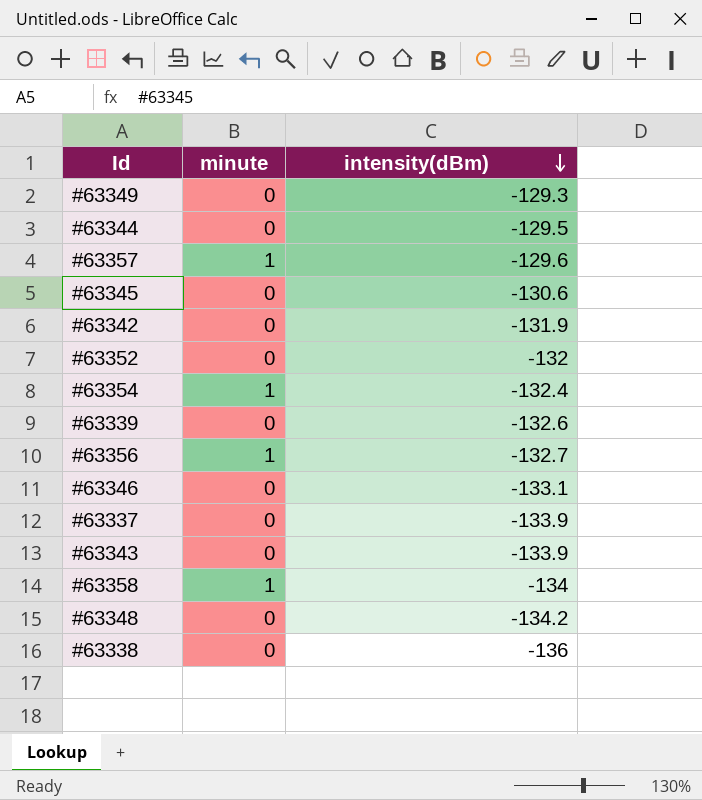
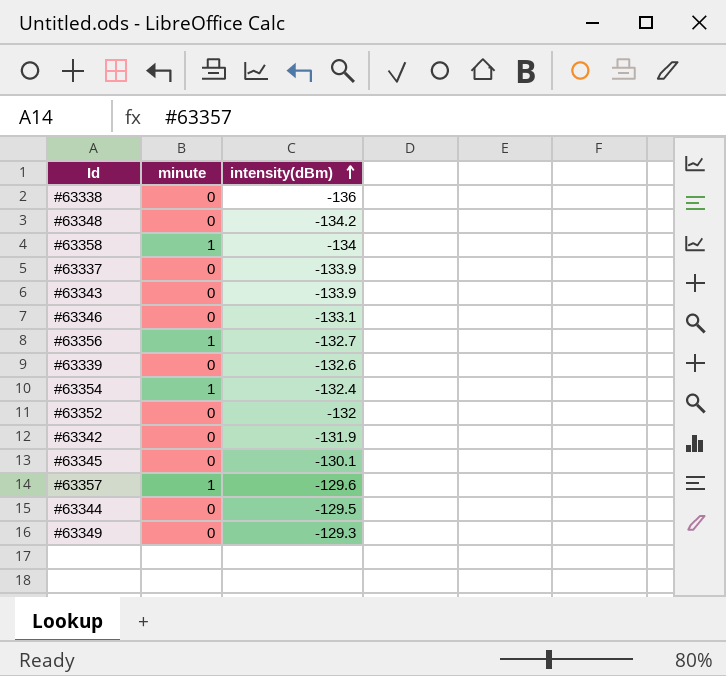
row order: intensity(dBm) descending -> intensity(dBm) ascending
#63345 | intensity(dBm): -130.6 -> -130.1

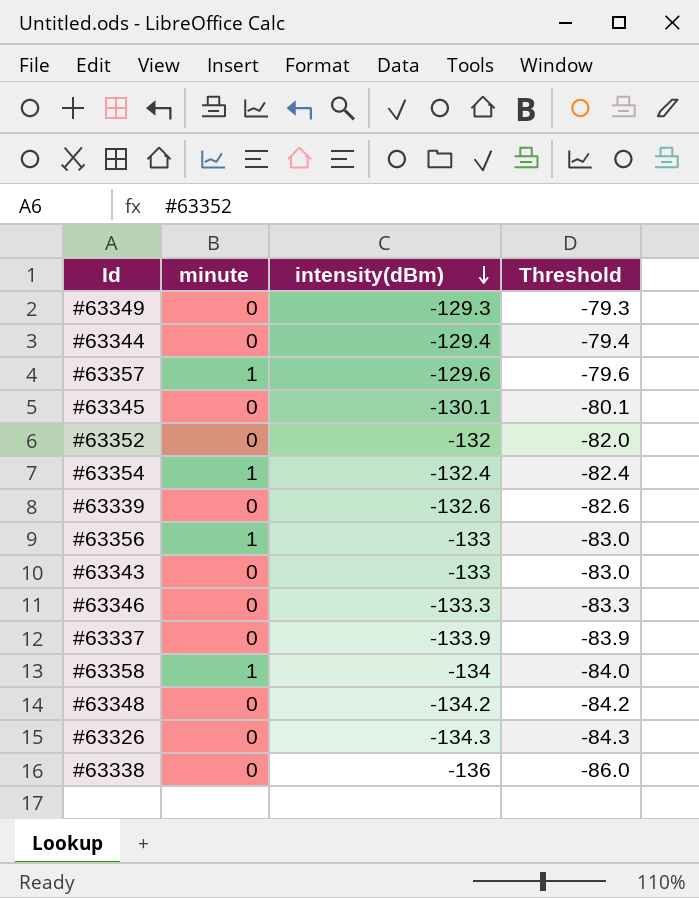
row order: intensity(dBm) ascending -> intensity(dBm) descending
column Threshold | formula: none -> [intensity(dBm)] + 50
row #63342: 0 | -131.9 -> none
#63344 | intensity(dBm): -129.5 -> -129.4
#63356 | intensity(dBm): -132.7 -> -133
#63343 | intensity(dBm): -133.9 -> -133
#63346 | intensity(dBm): -133.1 -> -133.3
row #63326: none -> 0 | -134.3 | -84.3

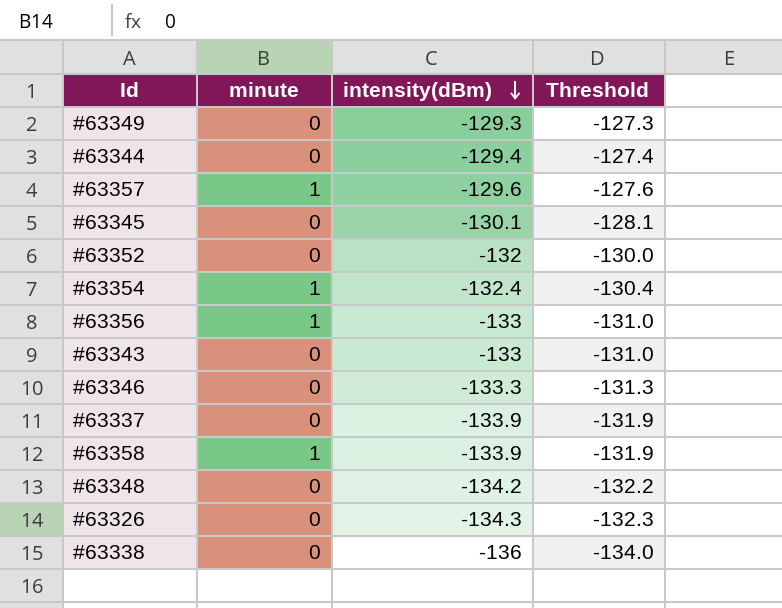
column Threshold | formula: [intensity(dBm)] + 50 -> [intensity(dBm)] + 2
row #63339: 0 | -132.6 | -82.6 -> none
#63358 | intensity(dBm): -134 -> -133.9

